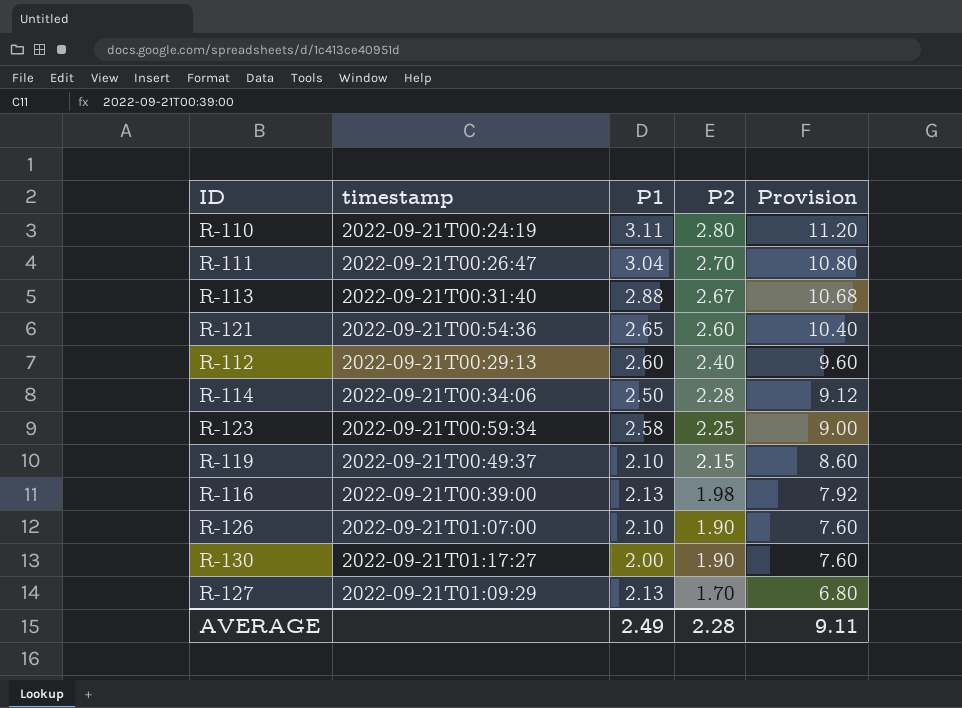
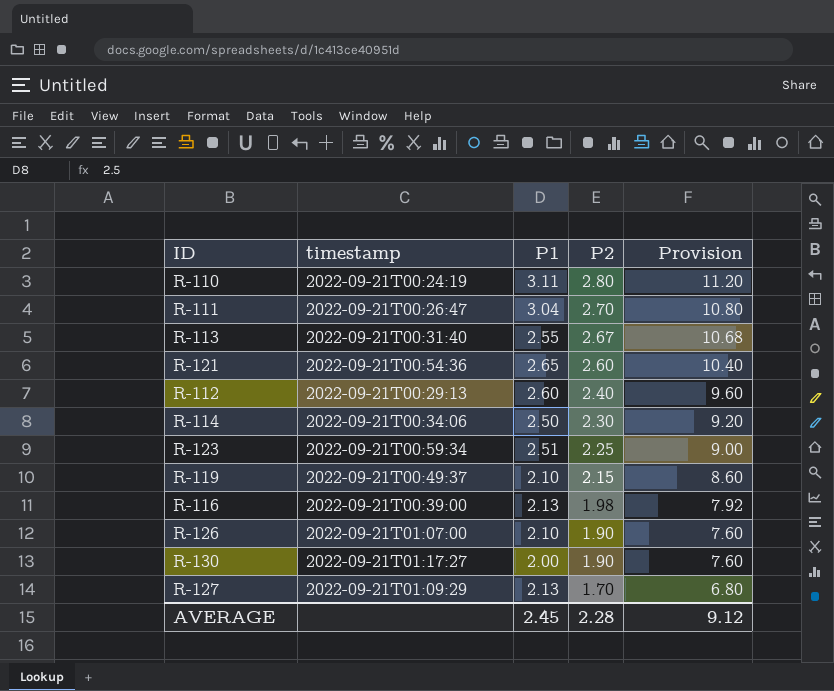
R-113 | P1: 2.88 -> 2.55
R-114 | P2: 2.28 -> 2.30
R-114 | Provision: 9.12 -> 9.20
R-123 | P1: 2.58 -> 2.51
AVERAGE | P1: 2.49 -> 2.45
AVERAGE | Provision: 9.11 -> 9.12

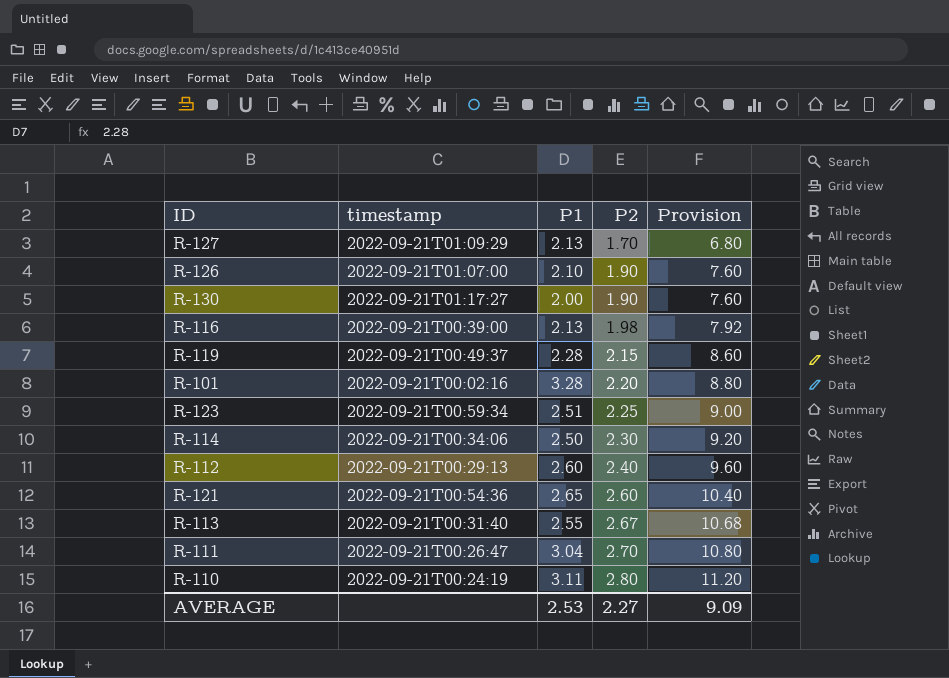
row order: P2 descending -> P2 ascending
R-119 | P1: 2.10 -> 2.28
row R-101: none -> 2022-09-21T00:02:16 | 3.28 | 2.20 | 8.80
AVERAGE | P1: 2.45 -> 2.53
AVERAGE | P2: 2.28 -> 2.27
AVERAGE | Provision: 9.12 -> 9.09

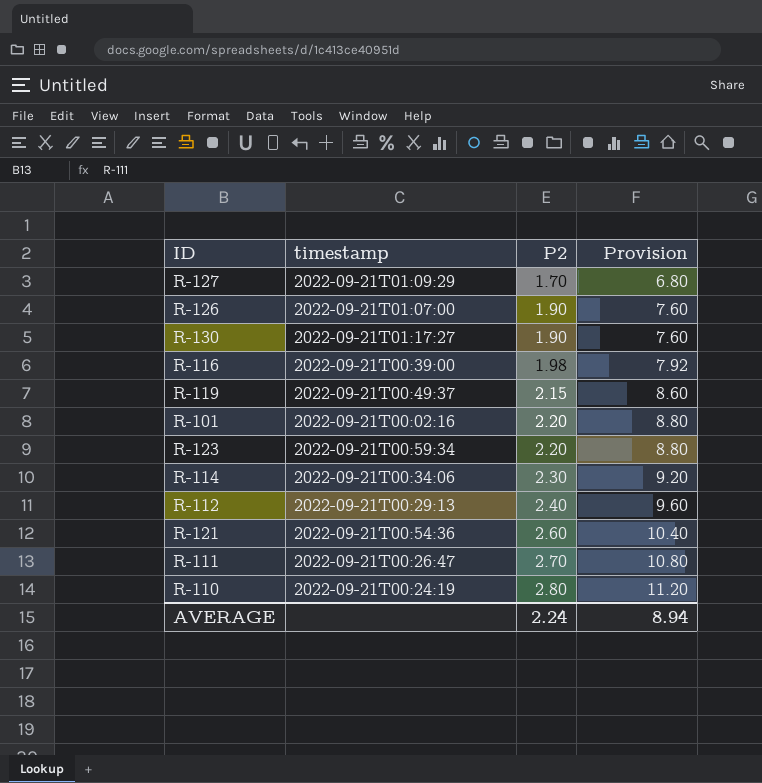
column P1 | position: 3 -> none
row R-113: 2022-09-21T00:31:40 | 2.55 | 2.67 | 10.68 -> none
R-123 | P2: 2.25 -> 2.20
R-123 | Provision: 9.00 -> 8.80
AVERAGE | P2: 2.27 -> 2.24
AVERAGE | Provision: 9.09 -> 8.94

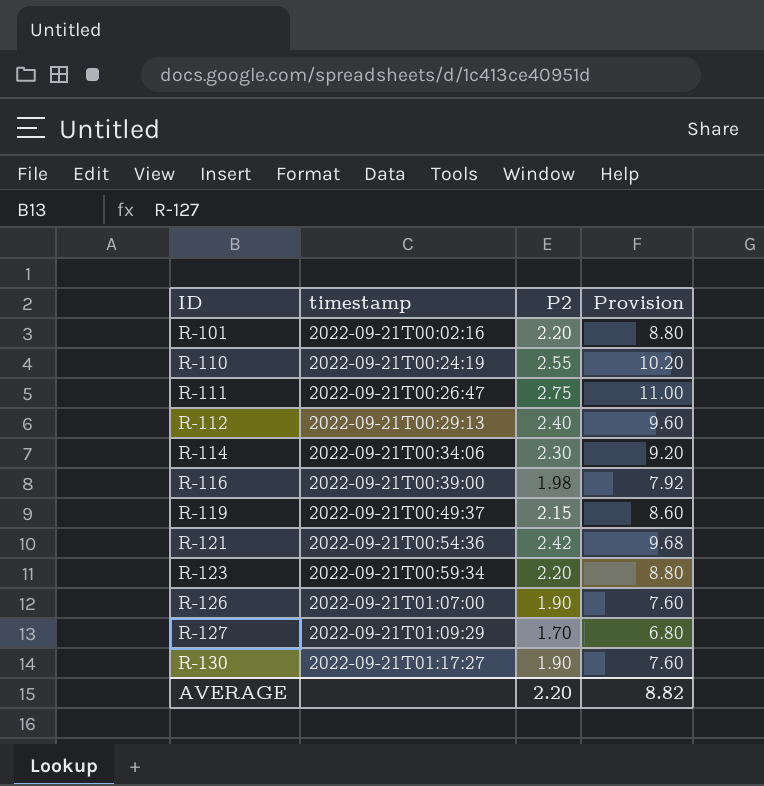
row order: P2 ascending -> ID ascending
R-110 | P2: 2.80 -> 2.55
R-110 | Provision: 11.20 -> 10.20
R-111 | P2: 2.70 -> 2.75
R-111 | Provision: 10.80 -> 11.00
R-121 | P2: 2.60 -> 2.42
R-121 | Provision: 10.40 -> 9.68
AVERAGE | P2: 2.24 -> 2.20
AVERAGE | Provision: 8.94 -> 8.82

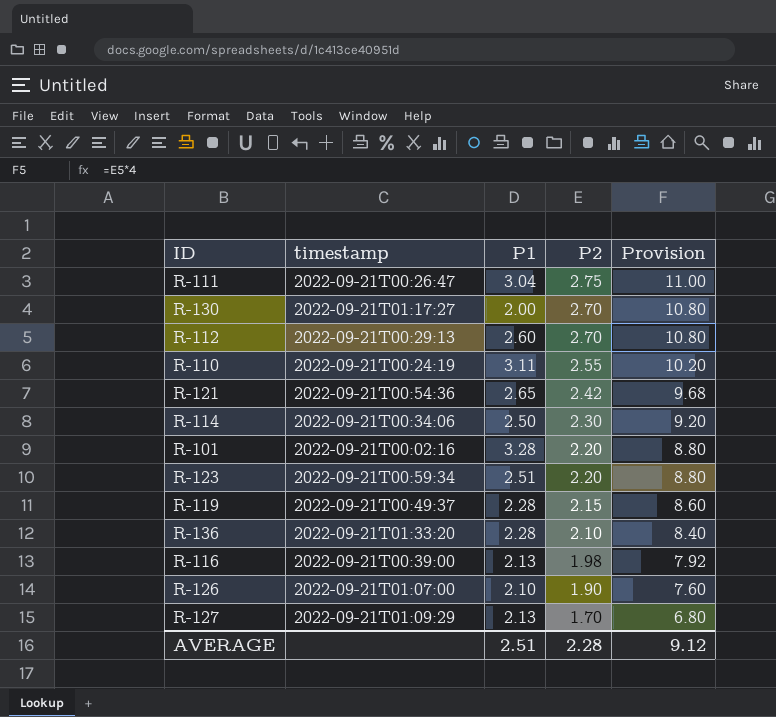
row order: ID ascending -> P2 descending
column P1 | position: none -> 3
R-130 | P2: 1.90 -> 2.70
R-130 | Provision: 7.60 -> 10.80
R-112 | P2: 2.40 -> 2.70
R-112 | Provision: 9.60 -> 10.80
row R-136: none -> 2022-09-21T01:33:20 | 2.28 | 2.10 | 8.40
AVERAGE | P2: 2.20 -> 2.28
AVERAGE | Provision: 8.82 -> 9.12

